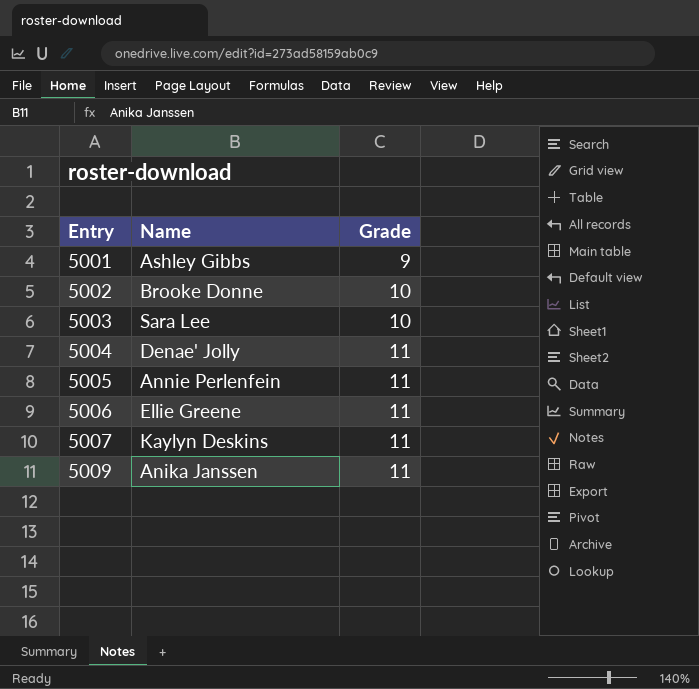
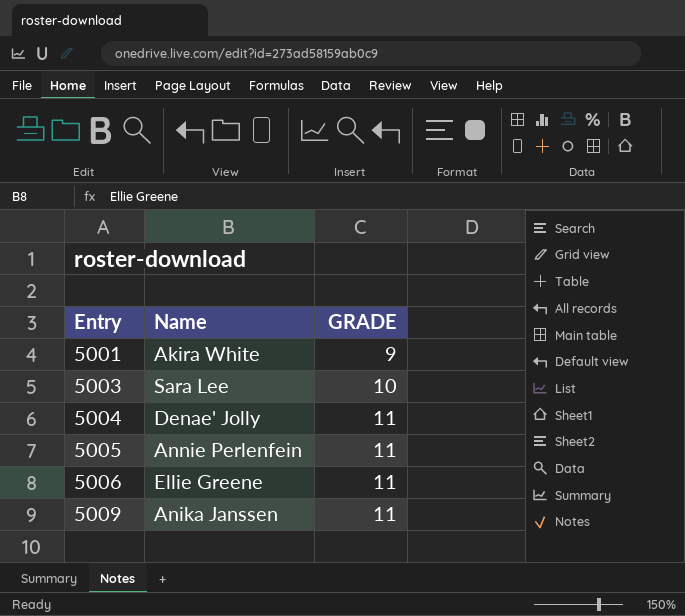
column name: Grade -> GRADE
row 5002: Brooke Donne | 10 -> none
row 5007: Kaylyn Deskins | 11 -> none
5001 | Name: Ashley Gibbs -> Akira White

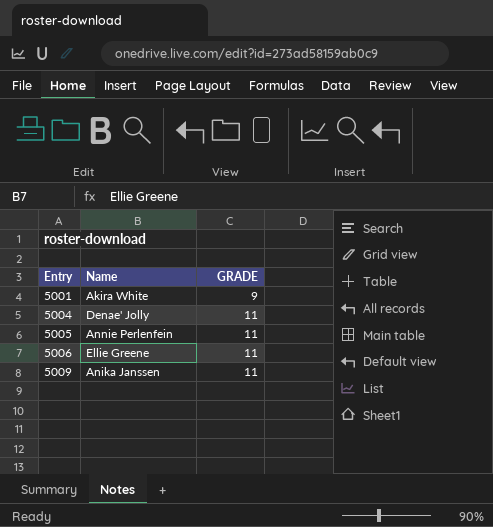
row 5003: Sara Lee | 10 -> none

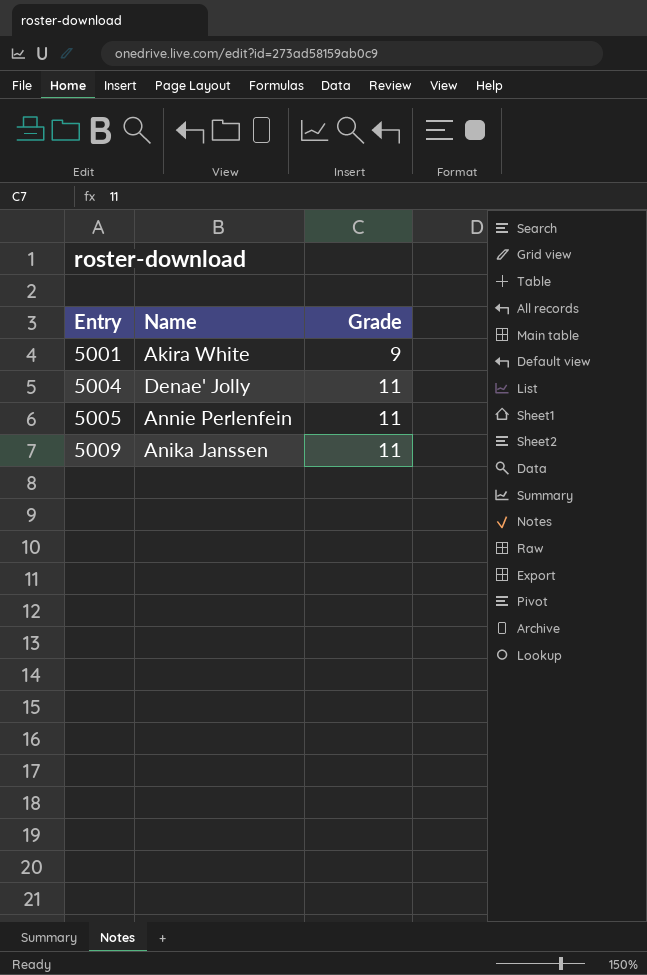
column name: GRADE -> Grade
row 5006: Ellie Greene | 11 -> none

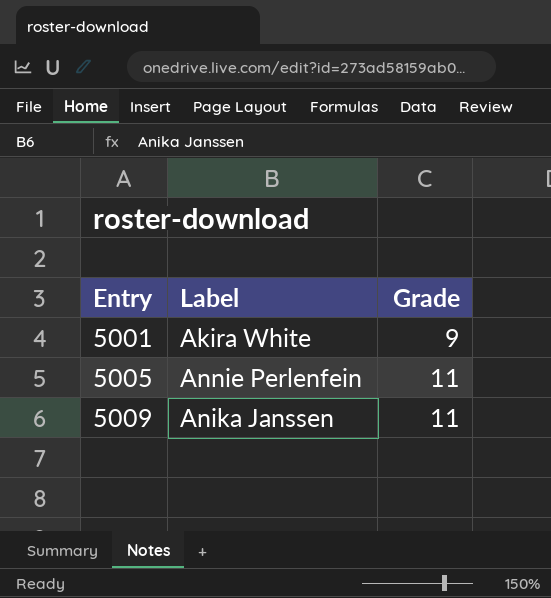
column name: Name -> Label
row 5004: Denae' Jolly | 11 -> none

